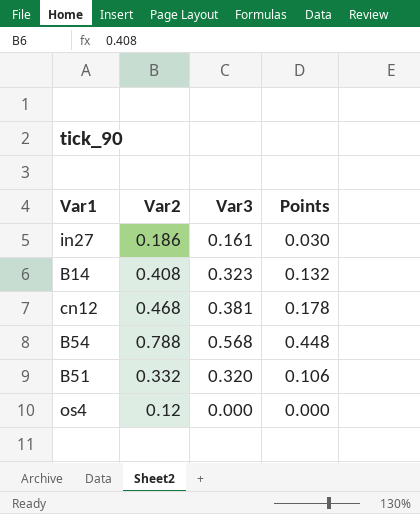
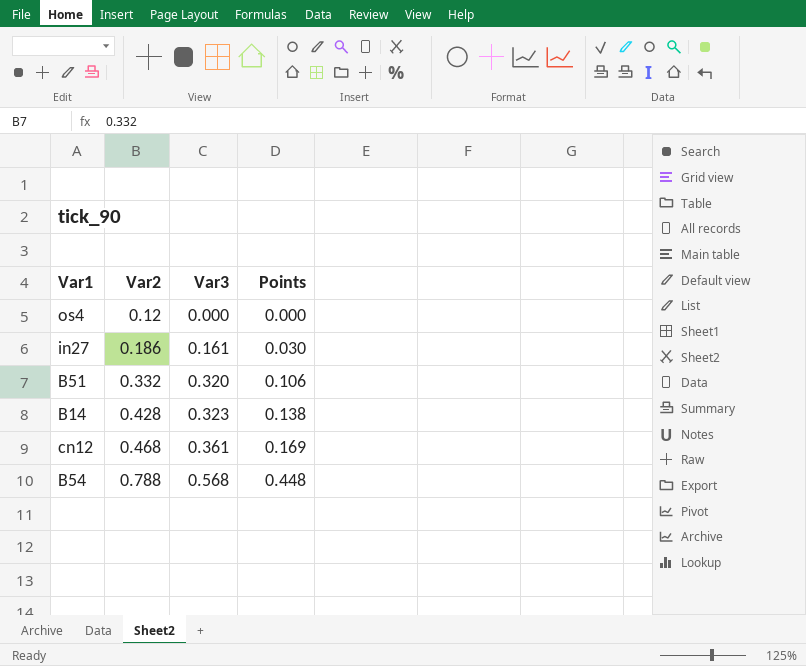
row order: none -> Var2 ascending
B14 | Var2: 0.408 -> 0.428
B14 | Points: 0.132 -> 0.138
cn12 | Var3: 0.381 -> 0.361
cn12 | Points: 0.178 -> 0.169

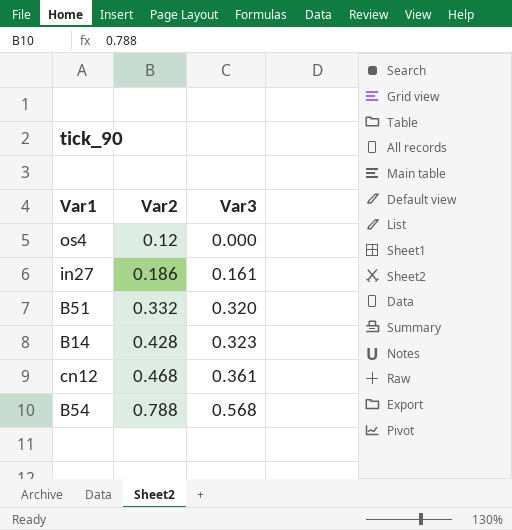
column Points | formula: [Var2] * [Var3] -> none

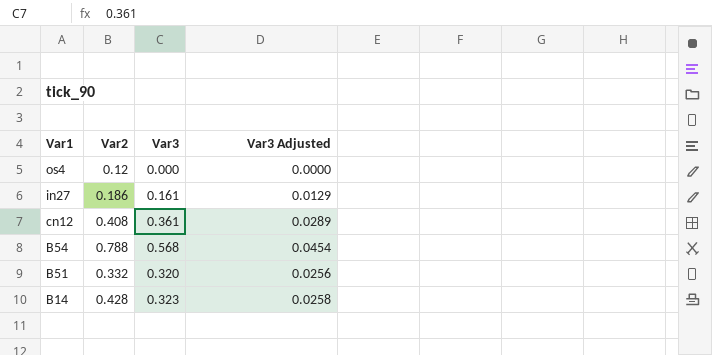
row order: Var2 ascending -> Var1 descending
column Var3 Adjusted | formula: none -> [Var3] * 0.08
cn12 | Var2: 0.468 -> 0.408

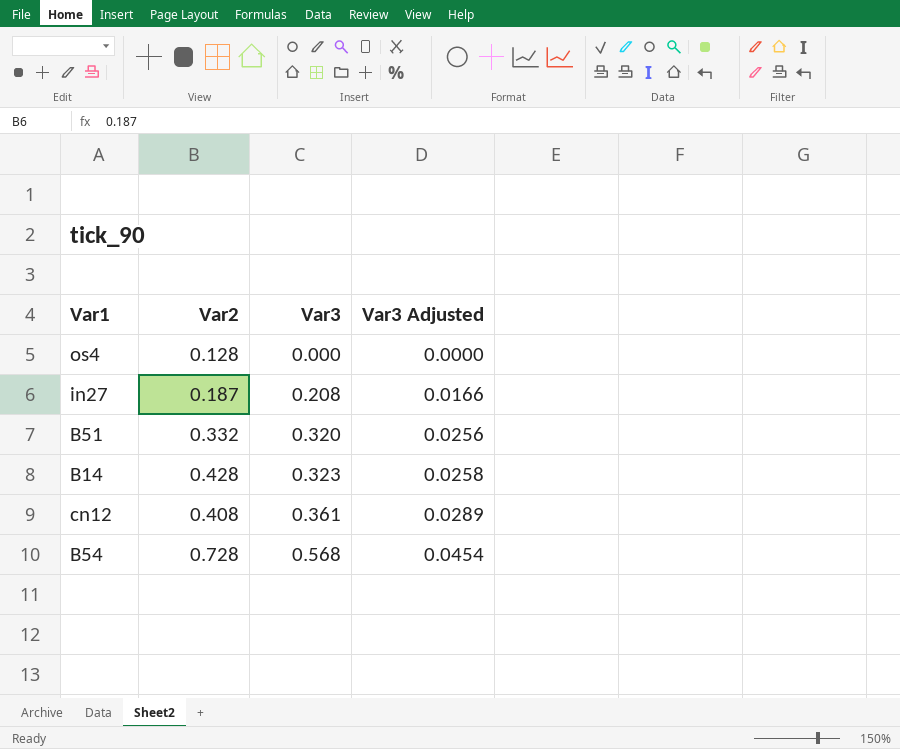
row order: Var1 descending -> Var3 ascending
os4 | Var2: 0.12 -> 0.128
in27 | Var2: 0.186 -> 0.187
in27 | Var3: 0.161 -> 0.208
in27 | Var3 Adjusted: 0.0129 -> 0.0166
B54 | Var2: 0.788 -> 0.728

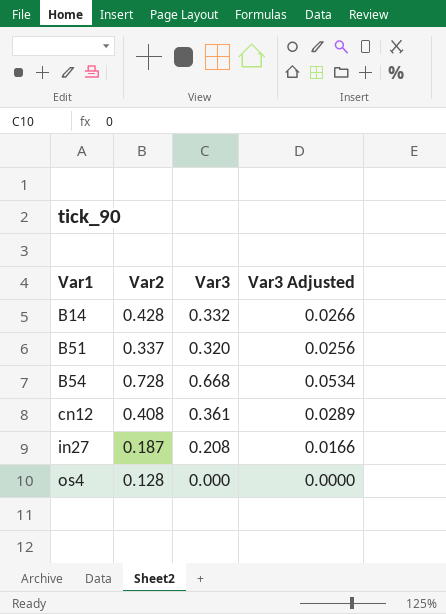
row order: Var3 ascending -> Var1 ascending
B14 | Var3: 0.323 -> 0.332
B14 | Var3 Adjusted: 0.0258 -> 0.0266
B51 | Var2: 0.332 -> 0.337
B54 | Var3: 0.568 -> 0.668
B54 | Var3 Adjusted: 0.0454 -> 0.0534

